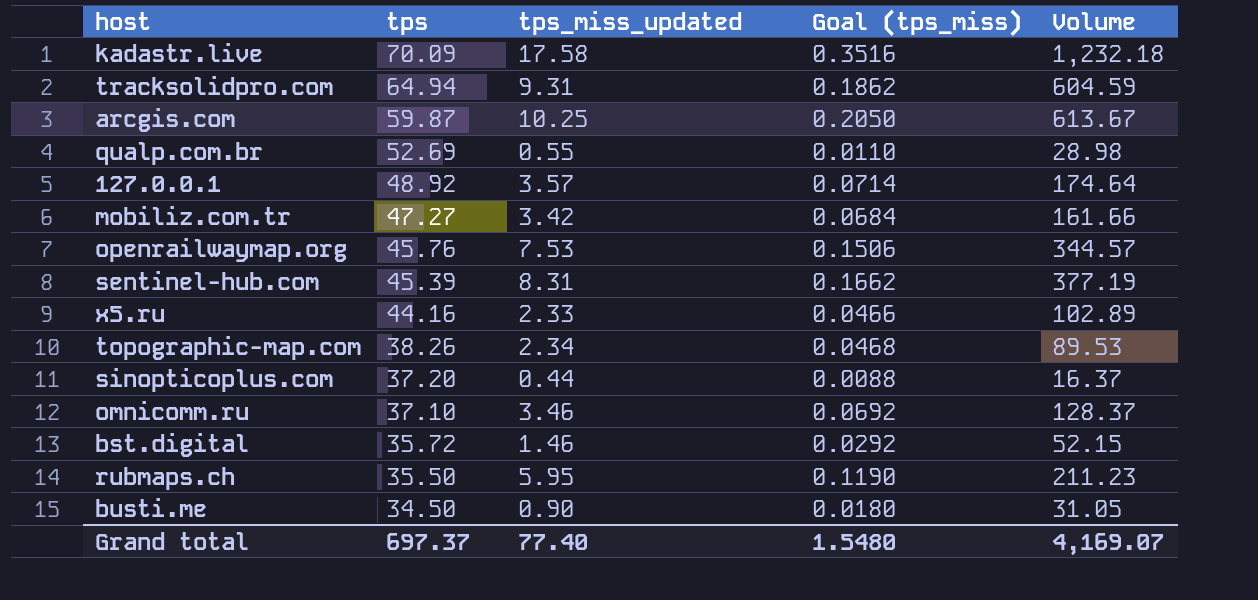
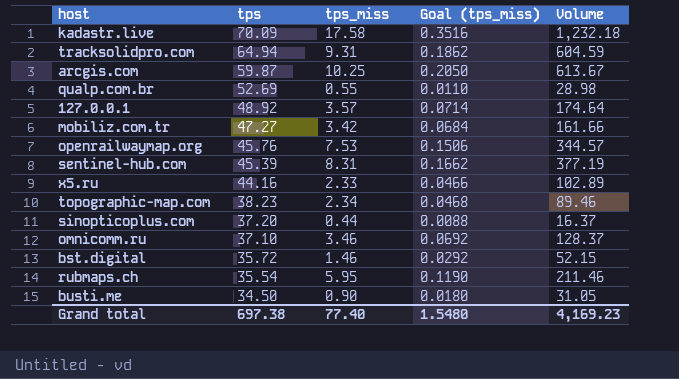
column name: tps_miss_updated -> tps_miss
topographic-map.com | tps: 38.26 -> 38.23
topographic-map.com | Volume: 89.53 -> 89.46
rubmaps.ch | tps: 35.50 -> 35.54
rubmaps.ch | Volume: 211.23 -> 211.46
Grand total | tps: 697.37 -> 697.38
Grand total | Volume: 4,169.07 -> 4,169.23

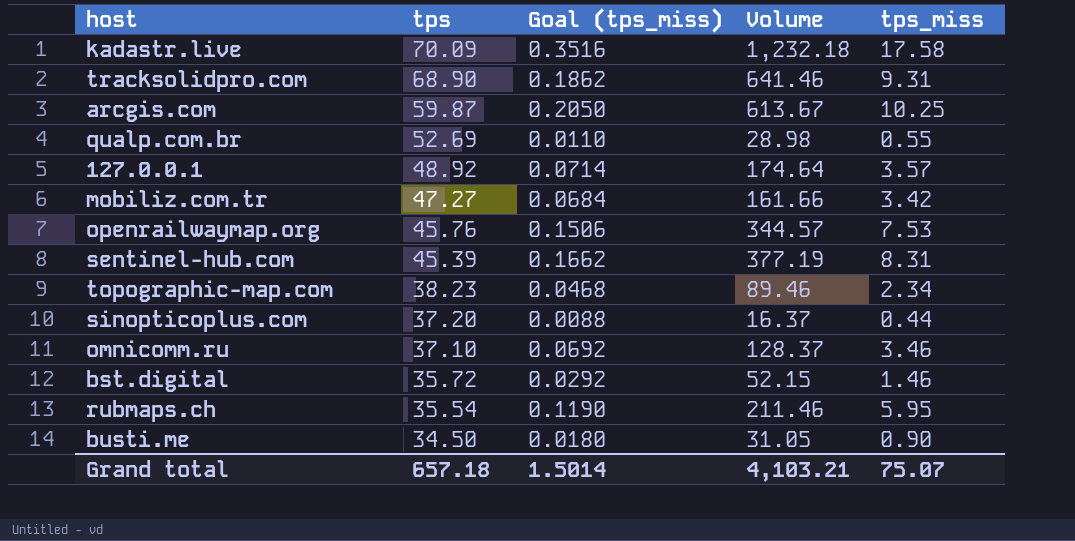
column tps_miss | position: 3 -> 5
row x5.ru: 44.16 | 2.33 | 0.0466 | 102.89 -> none
tracksolidpro.com | tps: 64.94 -> 68.90
tracksolidpro.com | Volume: 604.59 -> 641.46
Grand total | tps: 697.38 -> 657.18
Grand total | Goal (tps_miss): 1.5480 -> 1.5014
Grand total | Volume: 4,169.23 -> 4,103.21
Grand total | tps_miss: 77.40 -> 75.07

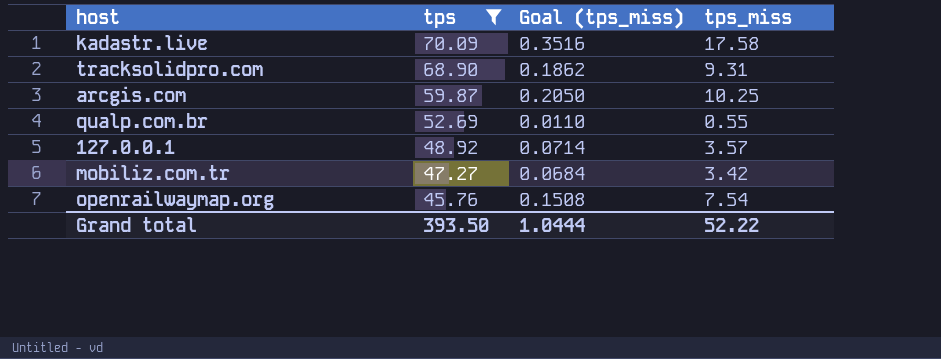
filter: none -> tps >= 45.76
column Volume | formula: [tps] * [tps_miss] -> none
openrailwaymap.org | Goal (tps_miss): 0.1506 -> 0.1508
openrailwaymap.org | tps_miss: 7.53 -> 7.54
Grand total | tps: 657.18 -> 393.50
Grand total | Goal (tps_miss): 1.5014 -> 1.0444
Grand total | tps_miss: 75.07 -> 52.22

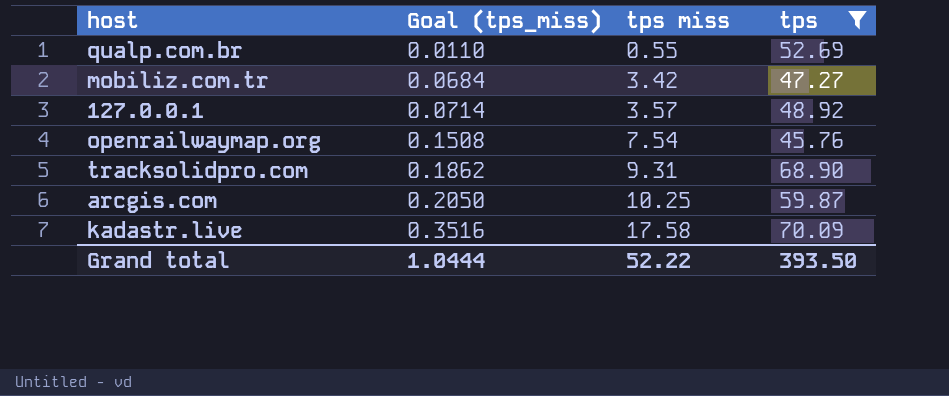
row order: tps descending -> Goal (tps_miss) ascending
column name: tps_miss -> tps miss
column tps | position: 2 -> 4

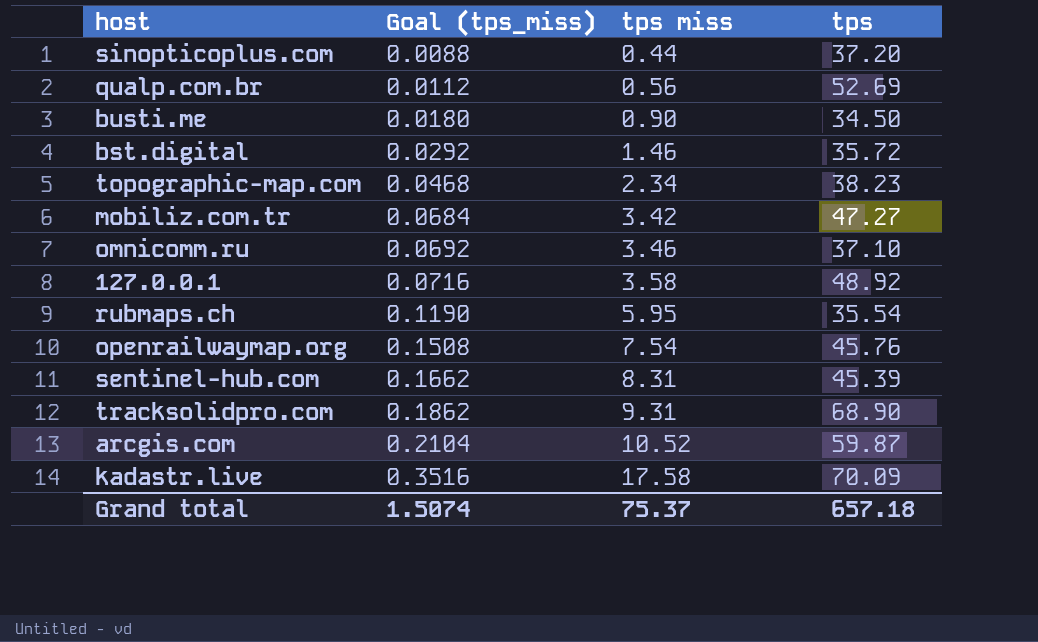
filter: tps >= 45.76 -> none
qualp.com.br | Goal (tps_miss): 0.0110 -> 0.0112
qualp.com.br | tps miss: 0.55 -> 0.56
127.0.0.1 | Goal (tps_miss): 0.0714 -> 0.0716
127.0.0.1 | tps miss: 3.57 -> 3.58
arcgis.com | Goal (tps_miss): 0.2050 -> 0.2104
arcgis.com | tps miss: 10.25 -> 10.52
Grand total | Goal (tps_miss): 1.0444 -> 1.5074
Grand total | tps miss: 52.22 -> 75.37
Grand total | tps: 393.50 -> 657.18

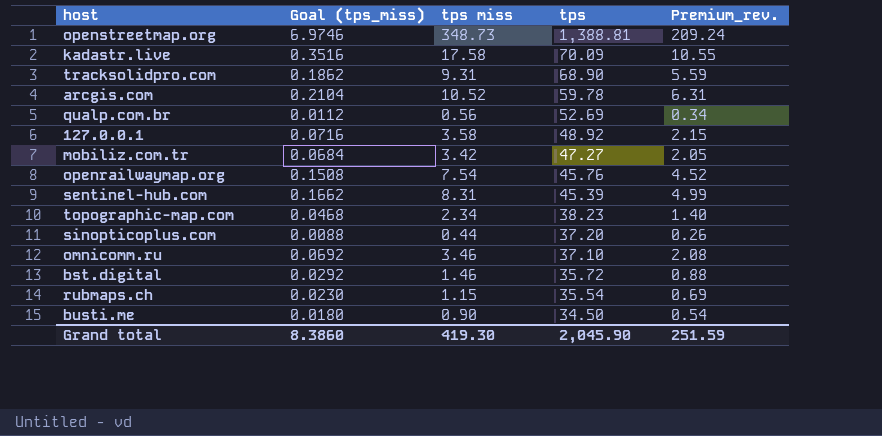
row order: Goal (tps_miss) ascending -> tps descending
column Premium_rev. | formula: none -> [tps miss] * 0.6
row openstreetmap.org: none -> 6.9746 | 348.73 | 1,388.81 | 209.24
arcgis.com | tps: 59.87 -> 59.78
rubmaps.ch | Goal (tps_miss): 0.1190 -> 0.0230
rubmaps.ch | tps miss: 5.95 -> 1.15
Grand total | Goal (tps_miss): 1.5074 -> 8.3860
Grand total | tps miss: 75.37 -> 419.30
Grand total | tps: 657.18 -> 2,045.90

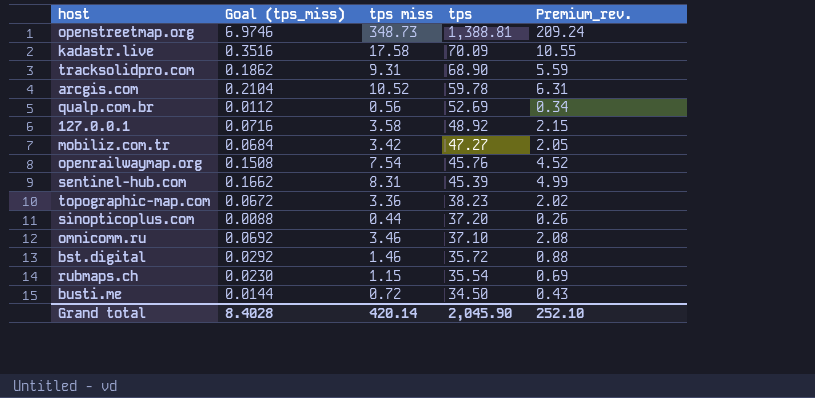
topographic-map.com | Goal (tps_miss): 0.0468 -> 0.0672
topographic-map.com | tps miss: 2.34 -> 3.36
topographic-map.com | Premium_rev.: 1.40 -> 2.02
busti.me | Goal (tps_miss): 0.0180 -> 0.0144
busti.me | tps miss: 0.90 -> 0.72
busti.me | Premium_rev.: 0.54 -> 0.43
Grand total | Goal (tps_miss): 8.3860 -> 8.4028
Grand total | tps miss: 419.30 -> 420.14
Grand total | Premium_rev.: 251.59 -> 252.10

